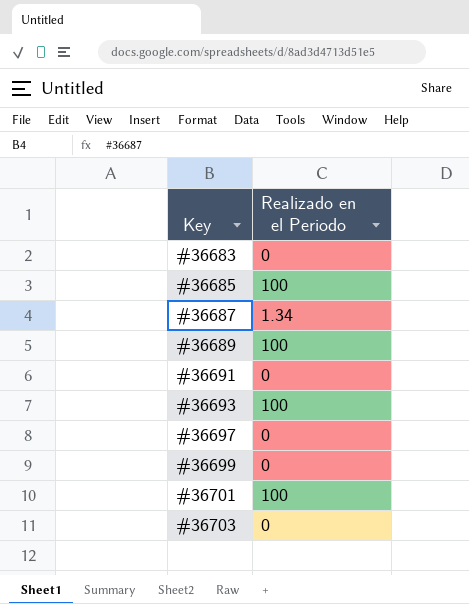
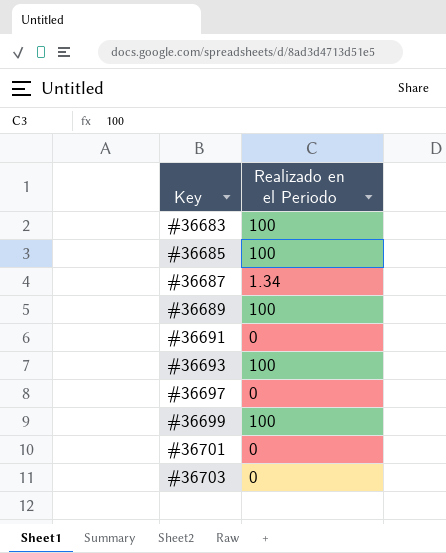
#36683 | Realizado en el Periodo: 0 -> 100
#36699 | Realizado en el Periodo: 0 -> 100
#36701 | Realizado en el Periodo: 100 -> 0

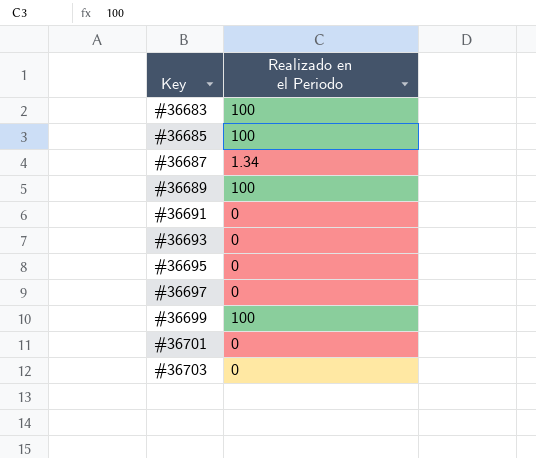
#36693 | Realizado en el Periodo: 100 -> 0
row #36695: none -> 0

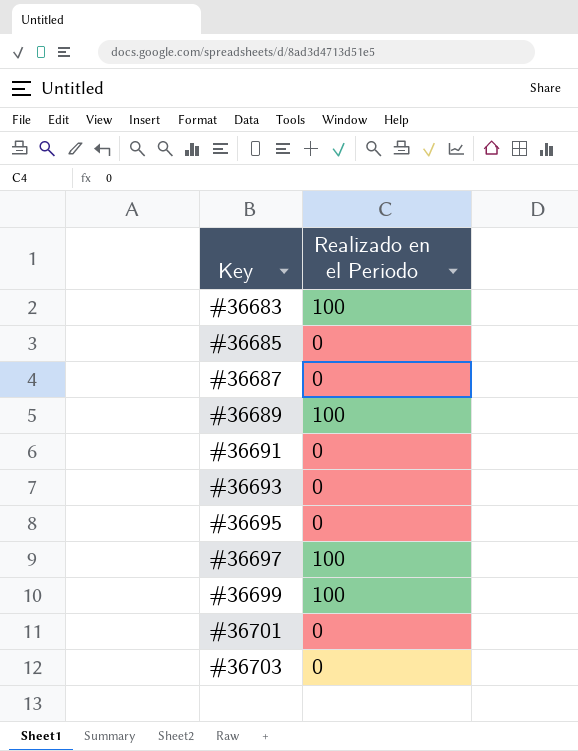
#36685 | Realizado en el Periodo: 100 -> 0
#36687 | Realizado en el Periodo: 1.34 -> 0
#36697 | Realizado en el Periodo: 0 -> 100

